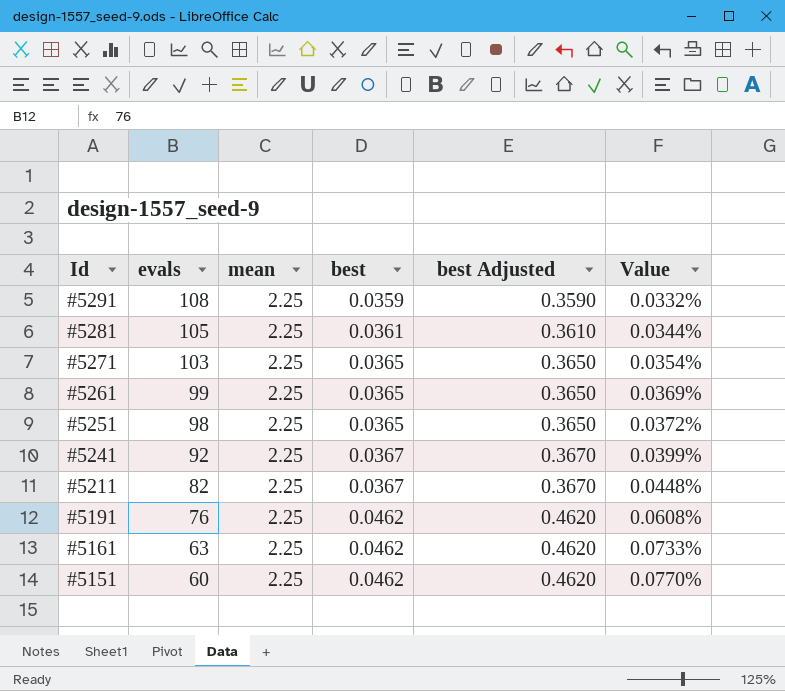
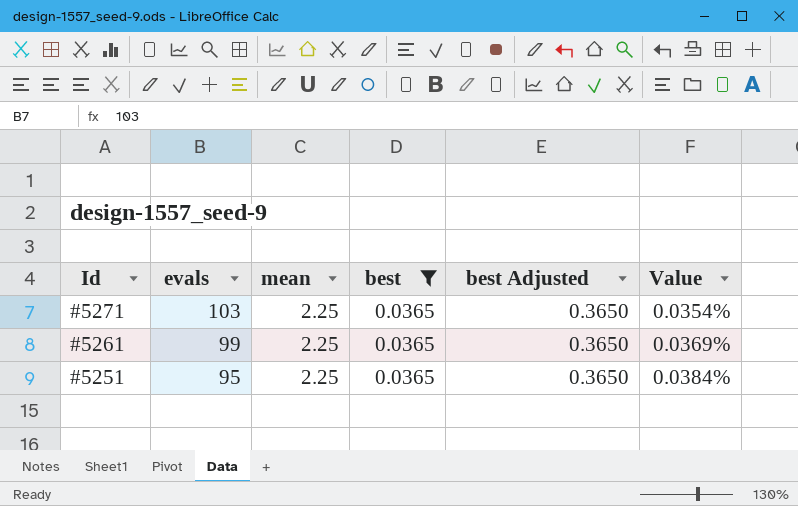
filter: none -> best = 0.0365
#5251 | evals: 98 -> 95
#5251 | Value: 0.0372% -> 0.0384%

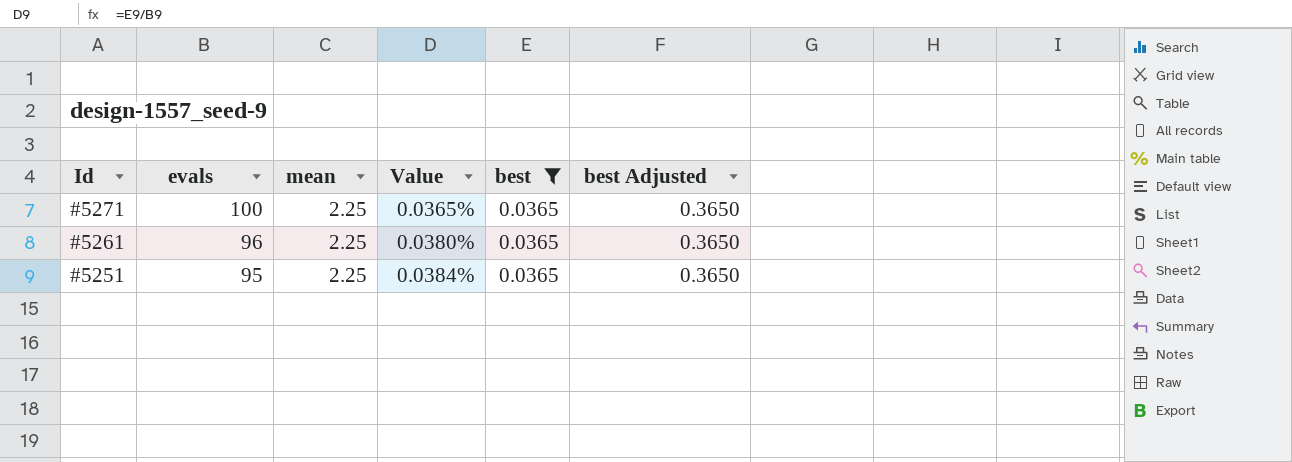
column Value | position: 6 -> 4
#5271 | evals: 103 -> 100
#5271 | Value: 0.0354% -> 0.0365%
#5261 | evals: 99 -> 96
#5261 | Value: 0.0369% -> 0.0380%

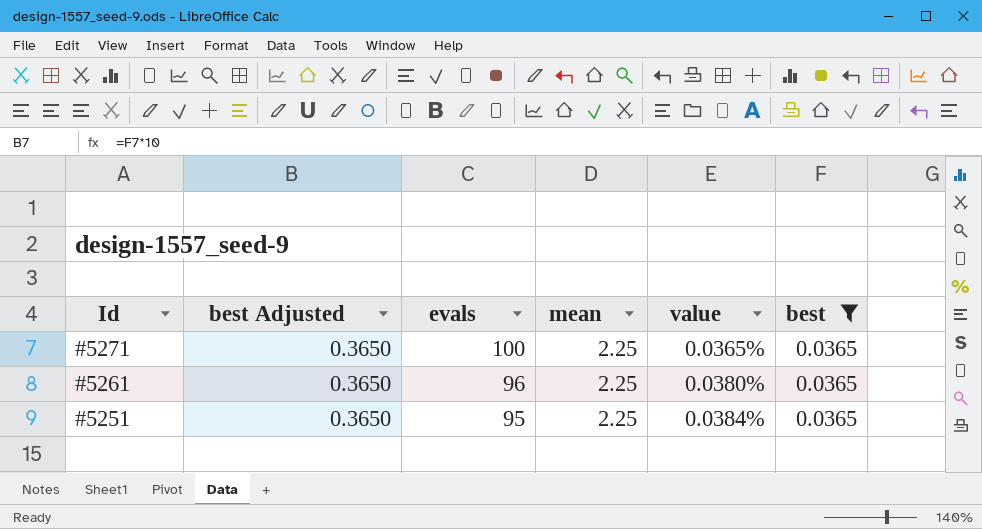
column best Adjusted | position: 6 -> 2
column name: Value -> value

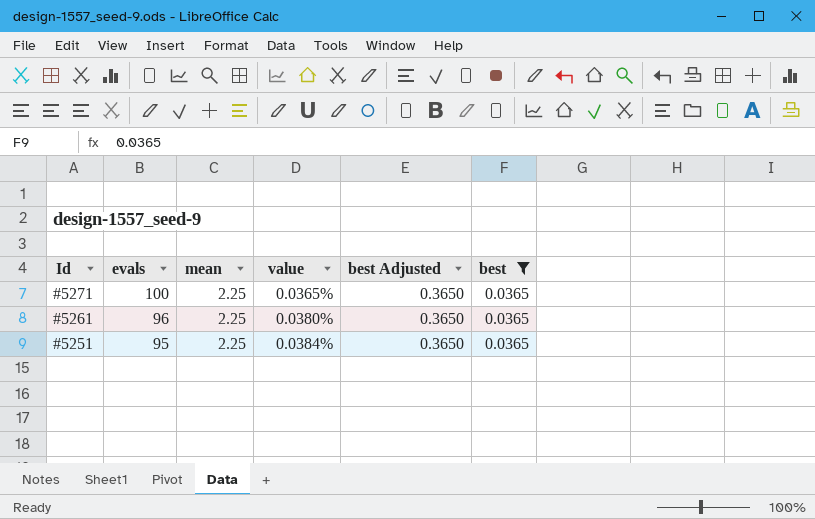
column best Adjusted | position: 2 -> 5

